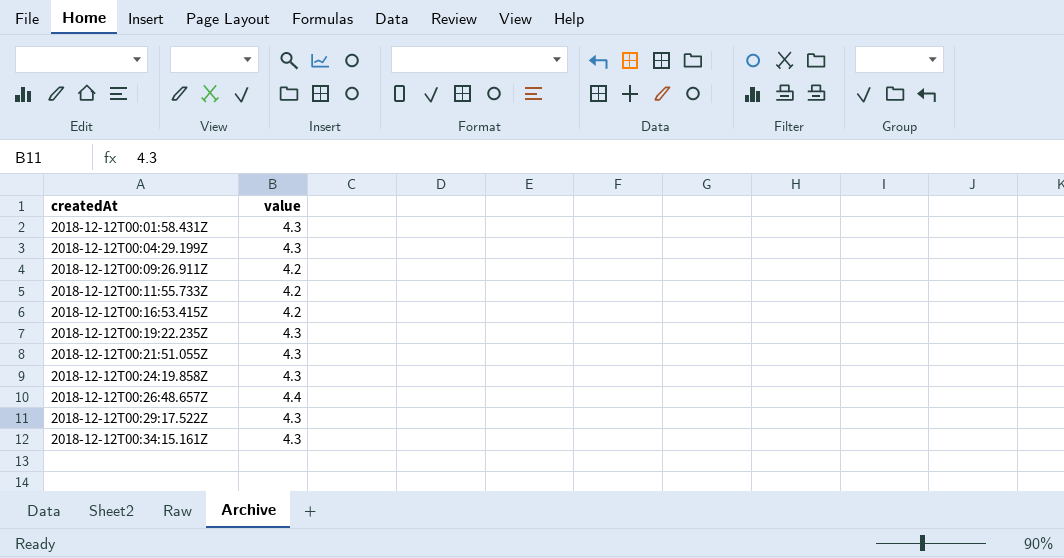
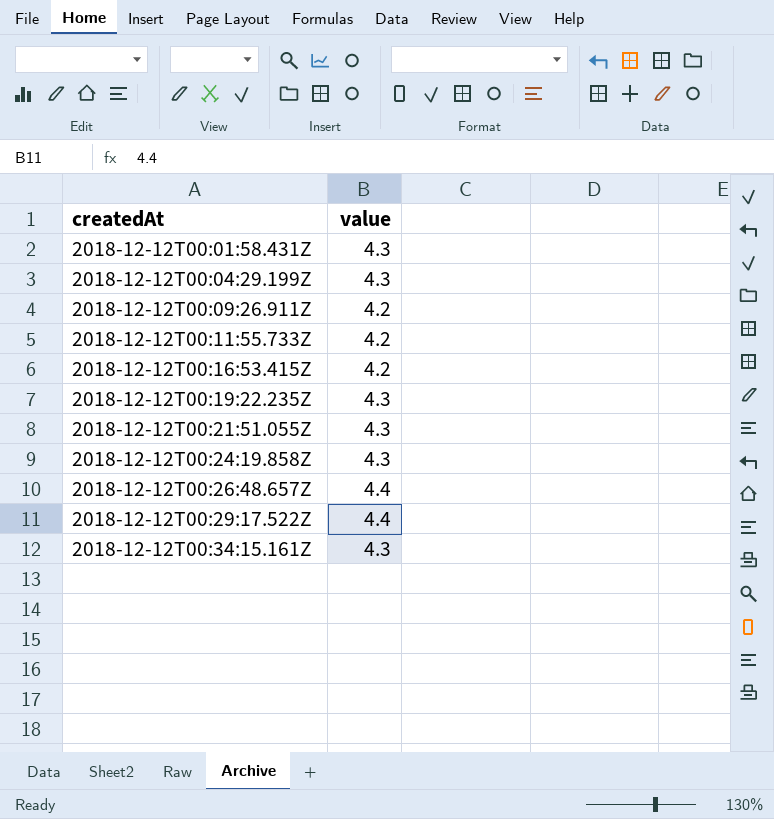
2018-12-12T00:29:17.522Z | value: 4.3 -> 4.4

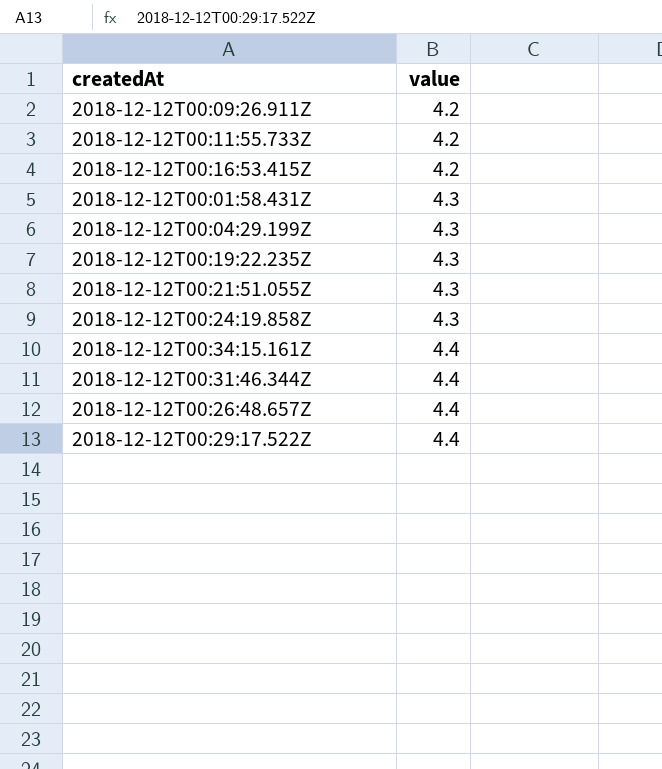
row order: createdAt ascending -> value ascending
2018-12-12T00:34:15.161Z | value: 4.3 -> 4.4
row 2018-12-12T00:31:46.344Z: none -> 4.4

